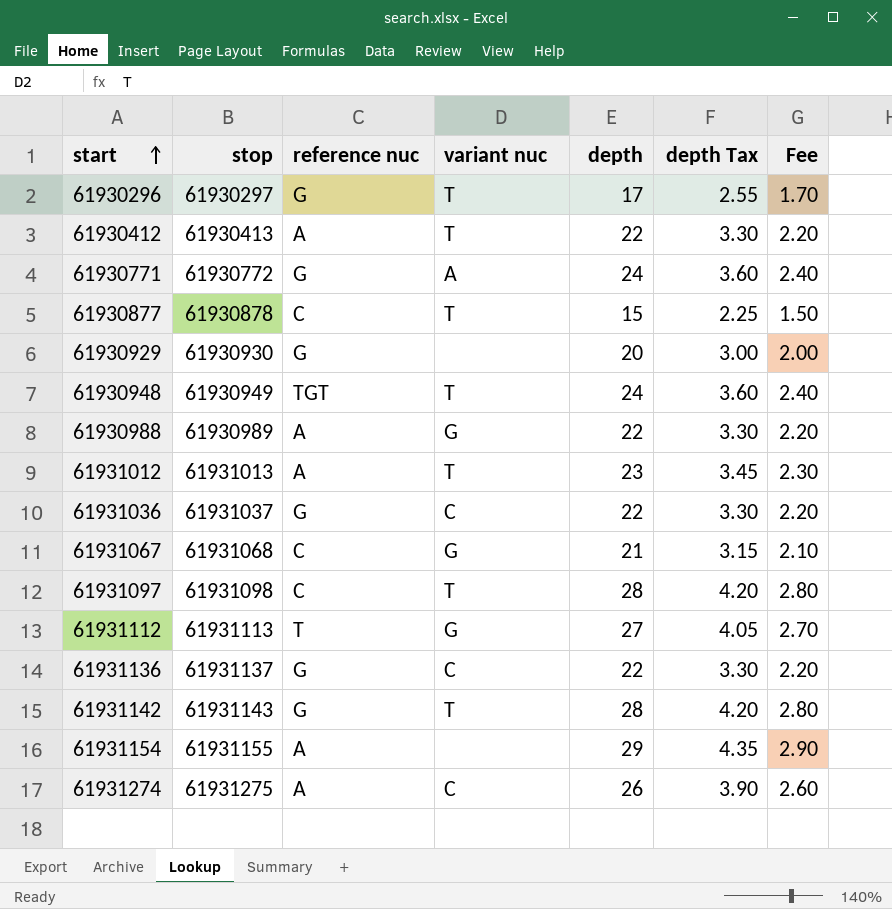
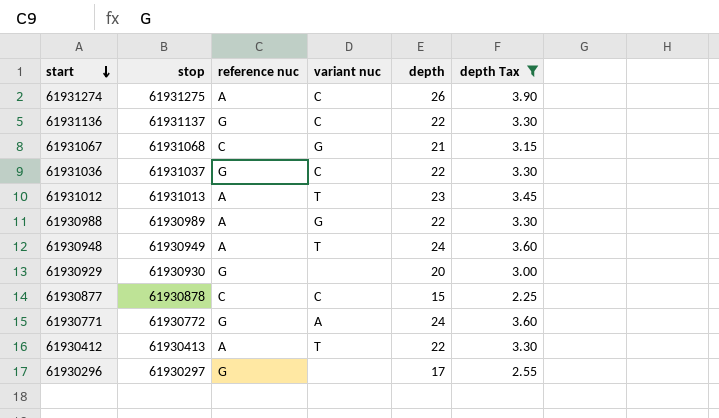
filter: none -> depth Tax <= 3.90
row order: start ascending -> start descending
column Fee | formula: [depth] * 0.1 -> none
61930948 | reference nuc: TGT -> A
61930877 | variant nuc: T -> C
61930296 | variant nuc: T -> none

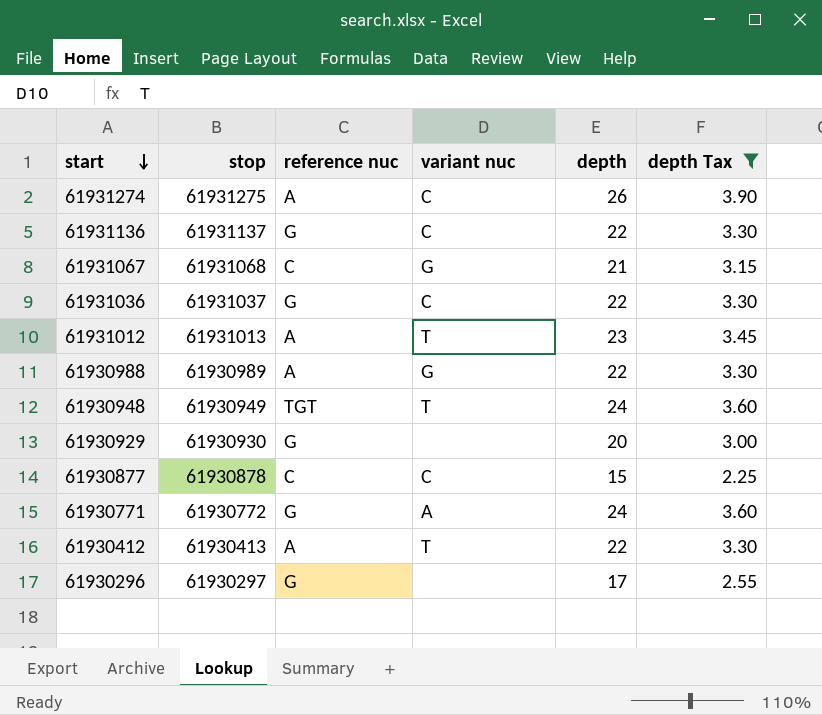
61930948 | reference nuc: A -> TGT

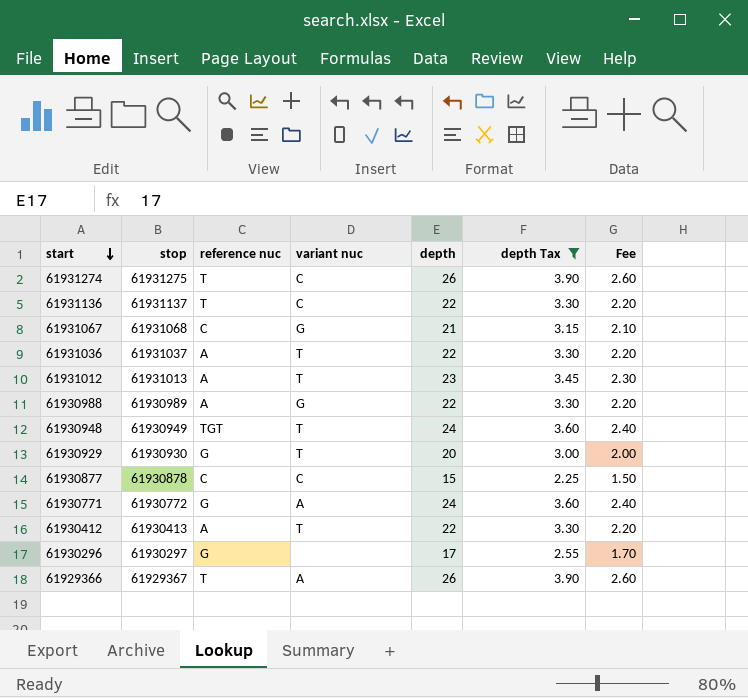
column Fee | formula: none -> [depth] * 0.1
61931274 | reference nuc: A -> T
61931136 | reference nuc: G -> T
61931036 | reference nuc: G -> A
61931036 | variant nuc: C -> T
61930929 | variant nuc: none -> T
row 61929366: none -> 61929367 | T | A | 26 | 3.90 | 2.60

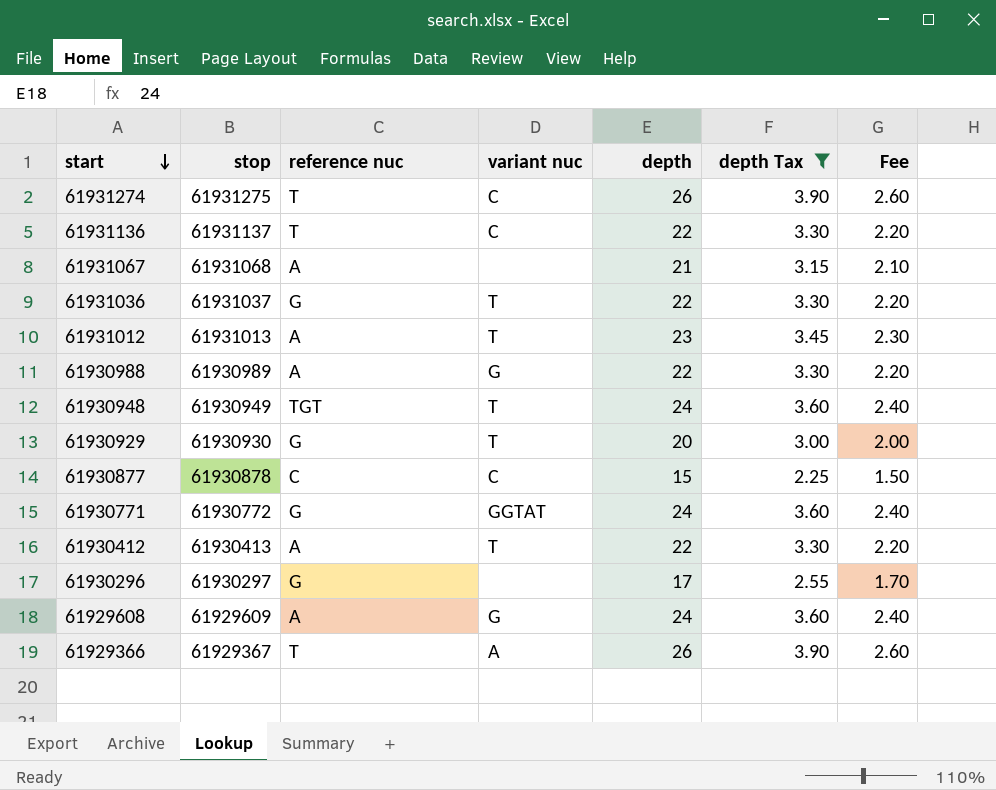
61931067 | reference nuc: C -> A
61931067 | variant nuc: G -> none
61931036 | reference nuc: A -> G
61930771 | variant nuc: A -> GGTAT
row 61929608: none -> 61929609 | A | G | 24 | 3.60 | 2.40

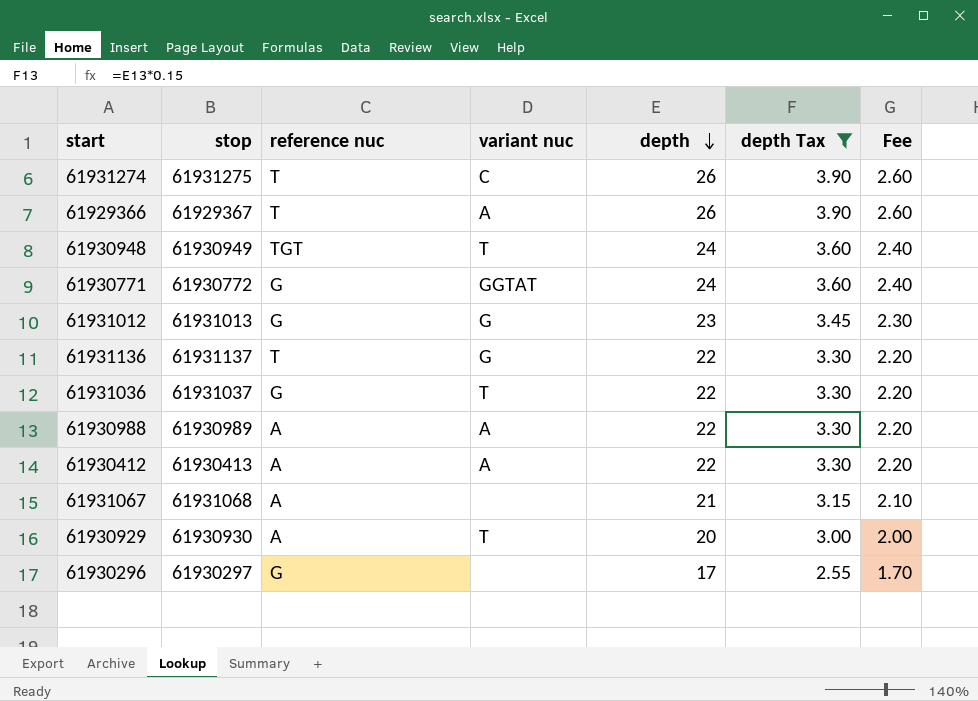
row order: start descending -> depth descending
row 61930877: 61930878 | C | C | 15 | 2.25 | 1.50 -> none
row 61929608: 61929609 | A | G | 24 | 3.60 | 2.40 -> none
61931012 | reference nuc: A -> G
61931012 | variant nuc: T -> G
61931136 | variant nuc: C -> G
61930988 | variant nuc: G -> A
61930412 | variant nuc: T -> A
61930929 | reference nuc: G -> A

